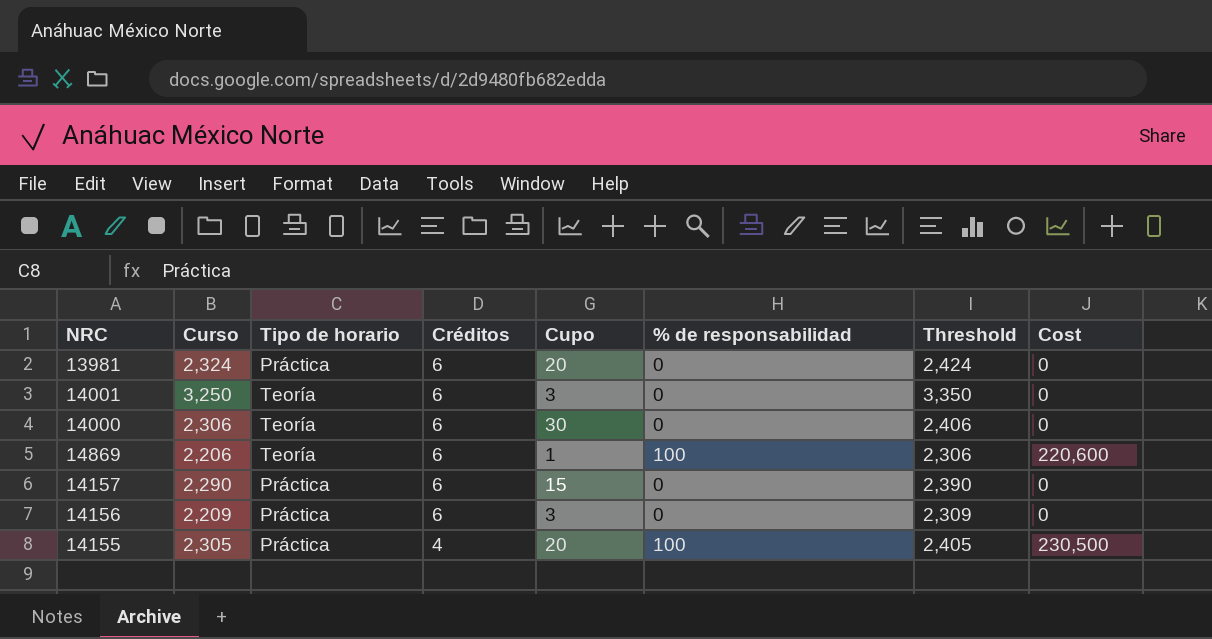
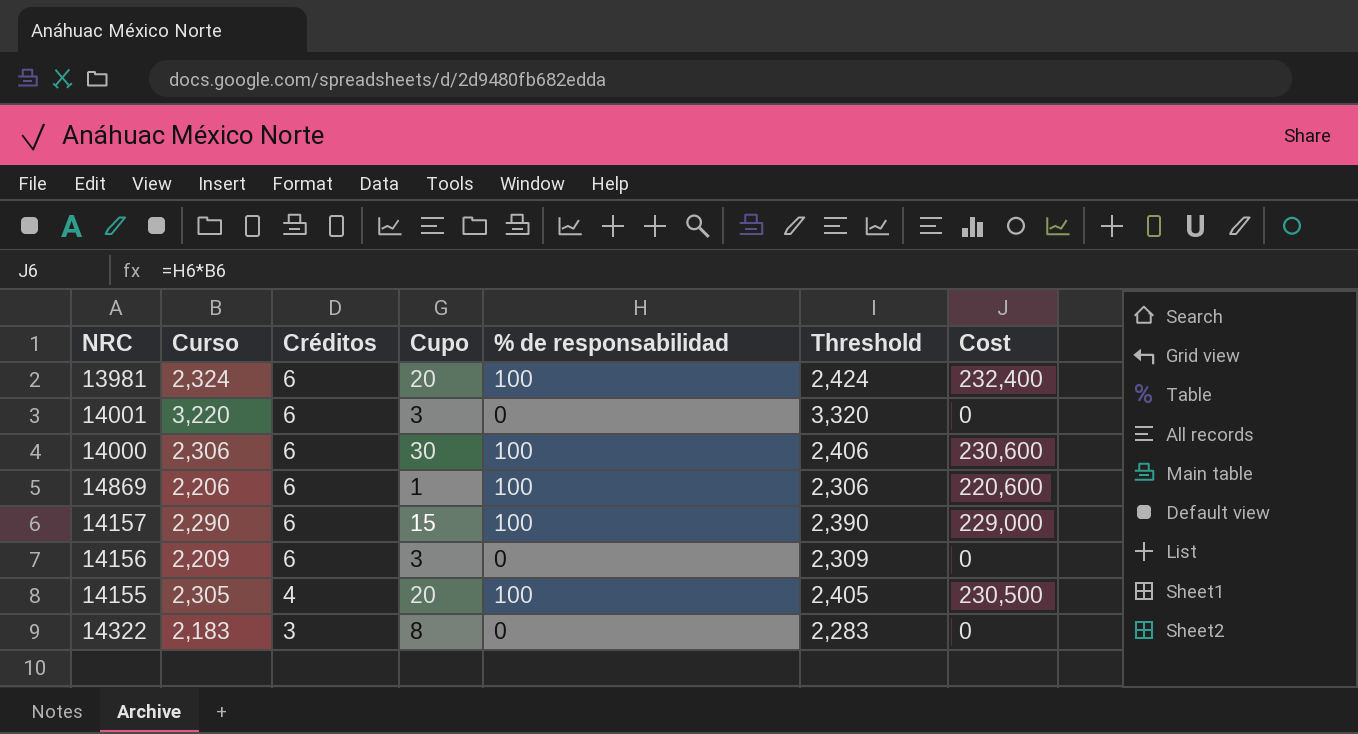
column Tipo de horario | position: 3 -> none
13981 | % de responsabilidad: 0 -> 100
13981 | Cost: 0 -> 232,400
14001 | Curso: 3,250 -> 3,220
14001 | Threshold: 3,350 -> 3,320
14000 | % de responsabilidad: 0 -> 100
14000 | Cost: 0 -> 230,600
14157 | % de responsabilidad: 0 -> 100
14157 | Cost: 0 -> 229,000
row 14322: none -> 2,183 | 3 | 8 | 0 | 2,283 | 0

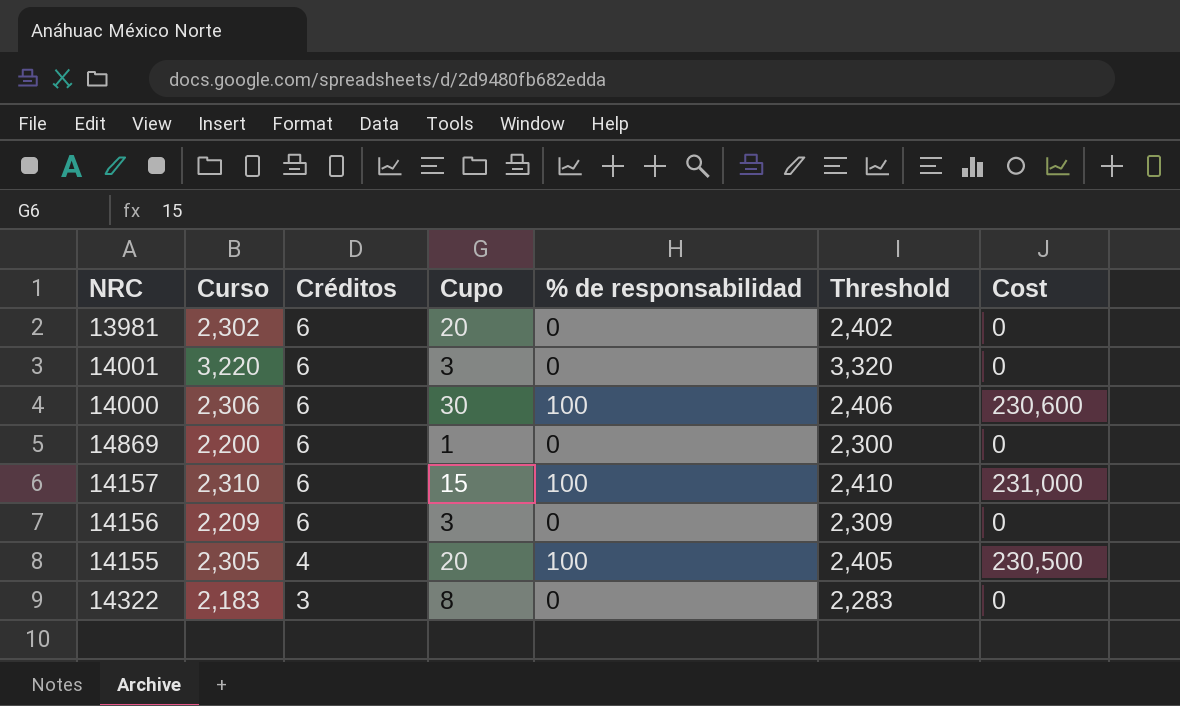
13981 | Curso: 2,324 -> 2,302
13981 | % de responsabilidad: 100 -> 0
13981 | Threshold: 2,424 -> 2,402
13981 | Cost: 232,400 -> 0
14869 | Curso: 2,206 -> 2,200
14869 | % de responsabilidad: 100 -> 0
14869 | Threshold: 2,306 -> 2,300
14869 | Cost: 220,600 -> 0
14157 | Curso: 2,290 -> 2,310
14157 | Threshold: 2,390 -> 2,410
14157 | Cost: 229,000 -> 231,000

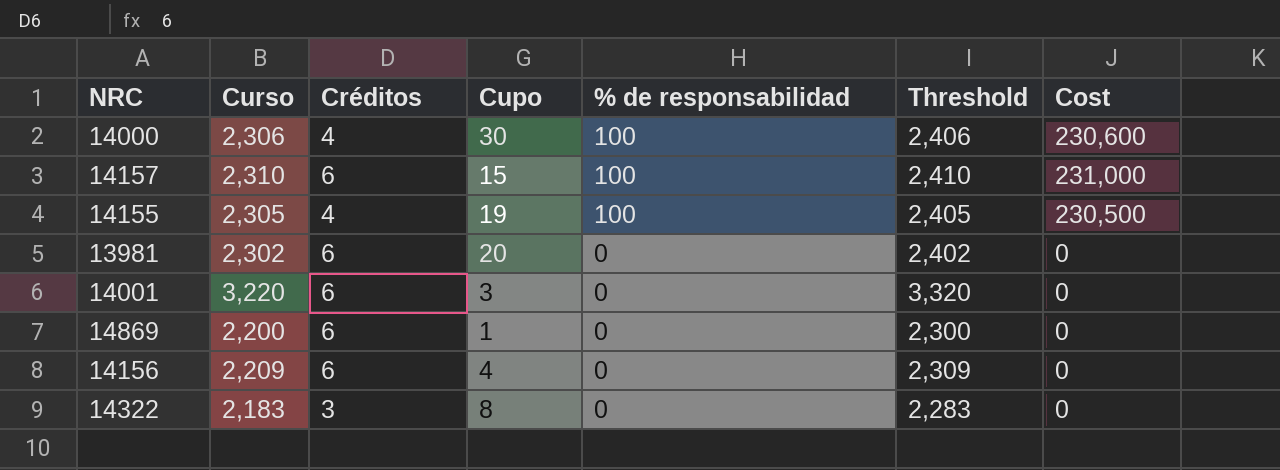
row order: Créditos descending -> % de responsabilidad descending
14000 | Créditos: 6 -> 4
14155 | Cupo: 20 -> 19
14156 | Cupo: 3 -> 4

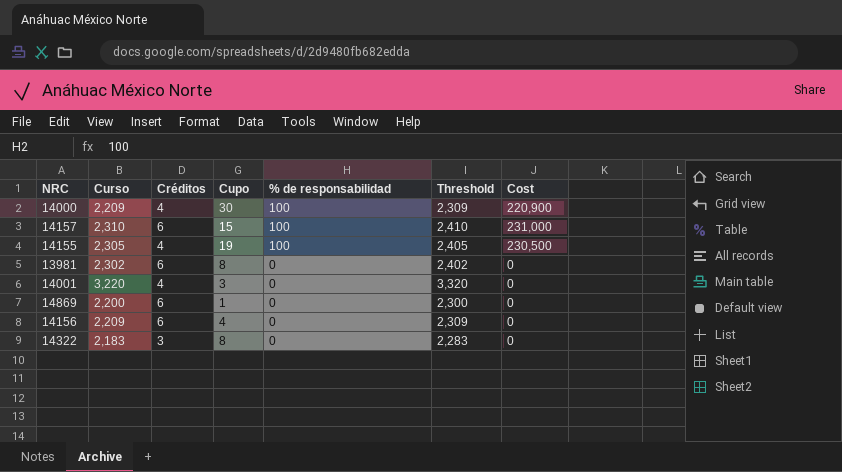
14000 | Curso: 2,306 -> 2,209
14000 | Threshold: 2,406 -> 2,309
14000 | Cost: 230,600 -> 220,900
13981 | Cupo: 20 -> 8
14001 | Créditos: 6 -> 4

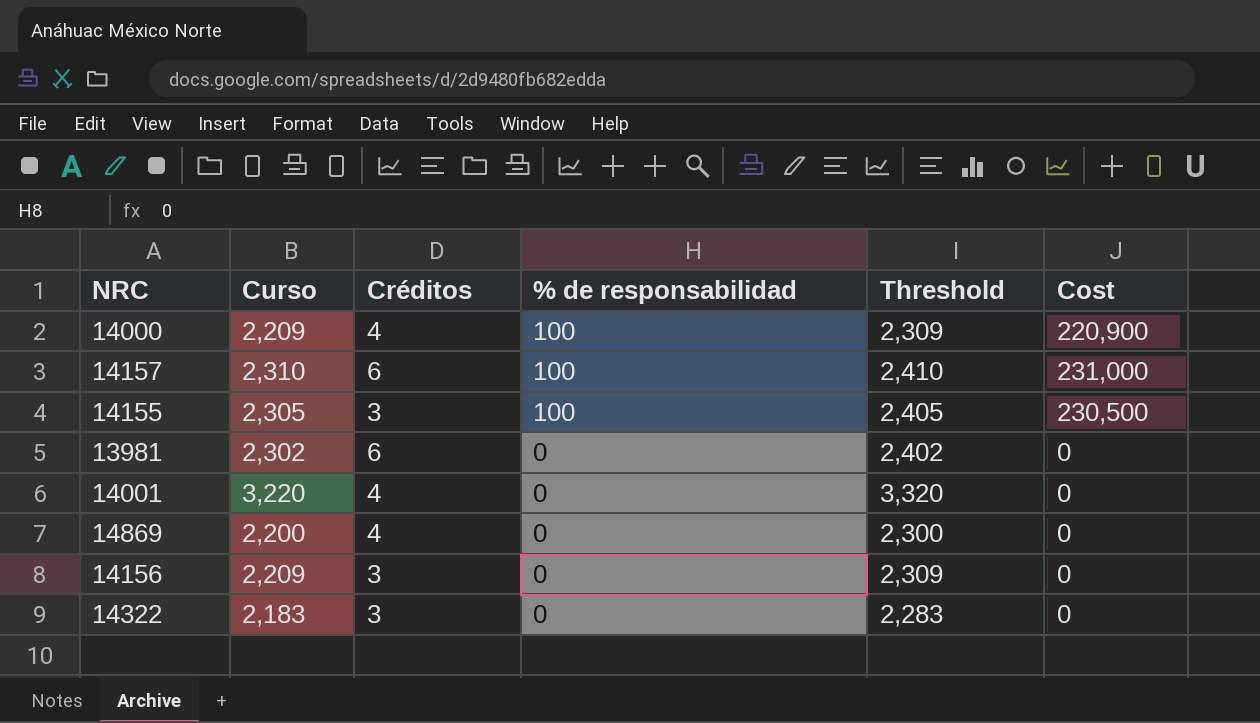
column Cupo | position: 4 -> none
14155 | Créditos: 4 -> 3
14869 | Créditos: 6 -> 4
14156 | Créditos: 6 -> 3

